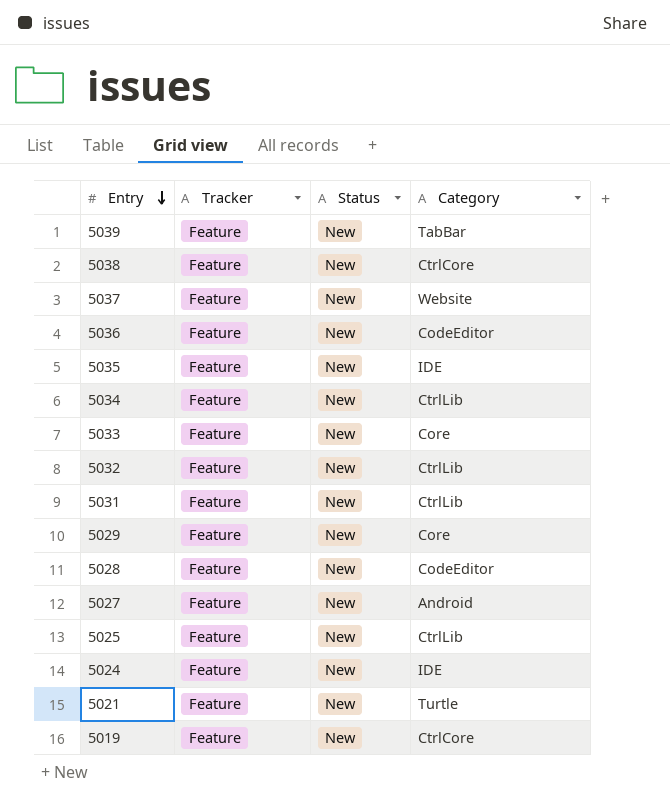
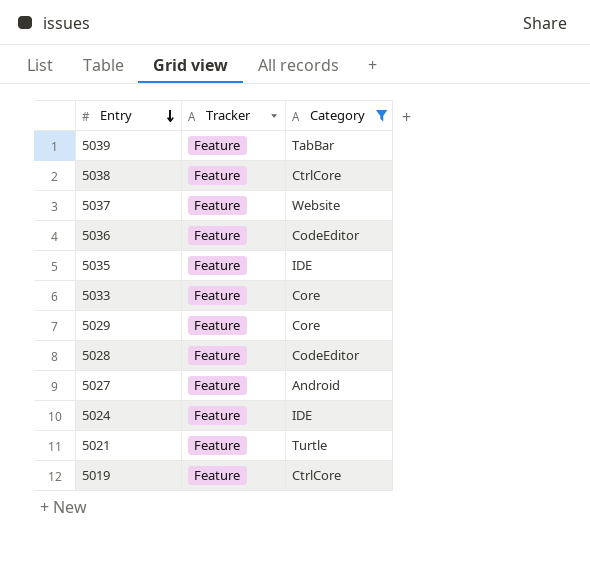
filter: none -> Category != CtrlLib
column Status | position: 3 -> none

